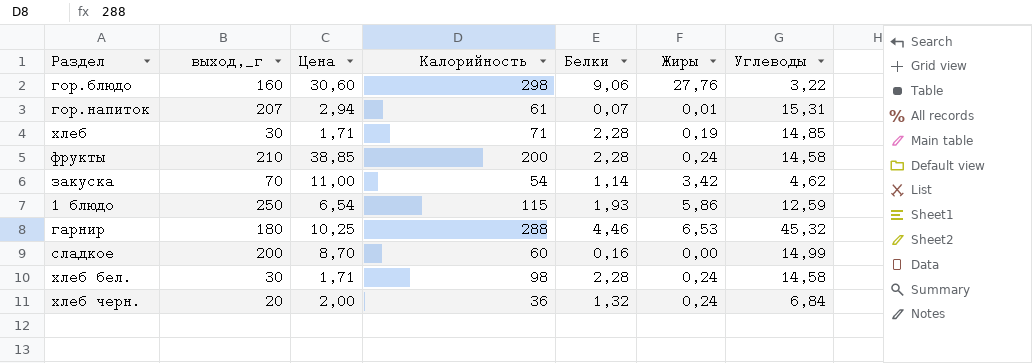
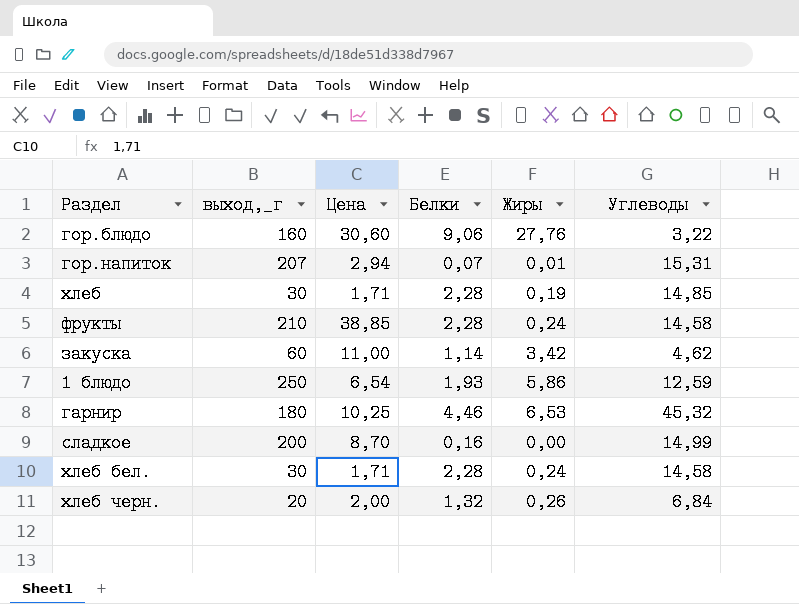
column Калорийность | position: 4 -> none
закуска | выход,_г: 70 -> 60
хлеб черн. | Жиры: 0,24 -> 0,26

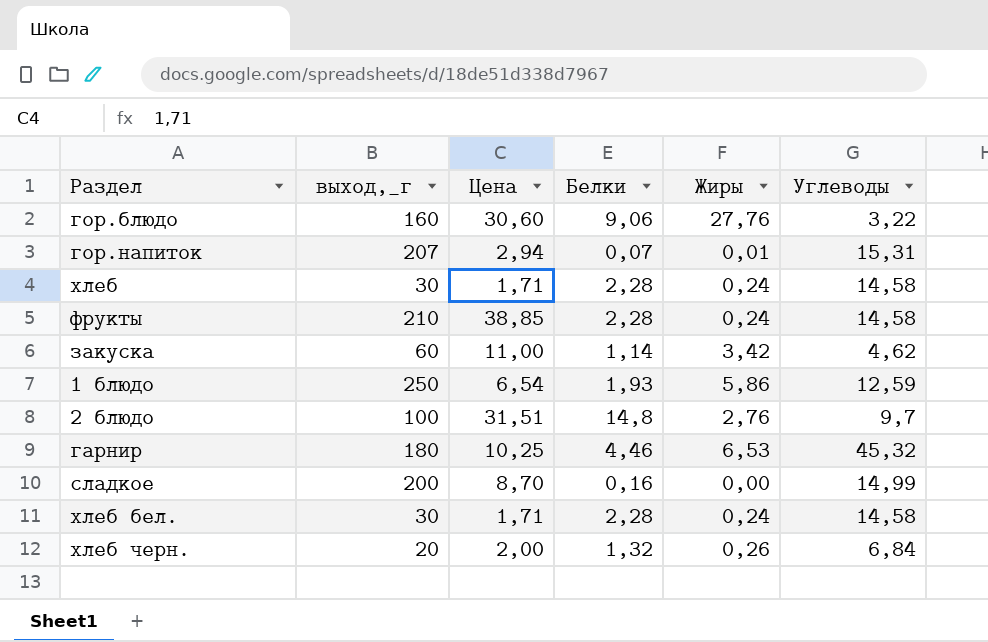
хлеб | Жиры: 0,19 -> 0,24
хлеб | Углеводы: 14,85 -> 14,58
row 2 блюдо: none -> 100 | 31,51 | 14,8 | 2,76 | 9,7

